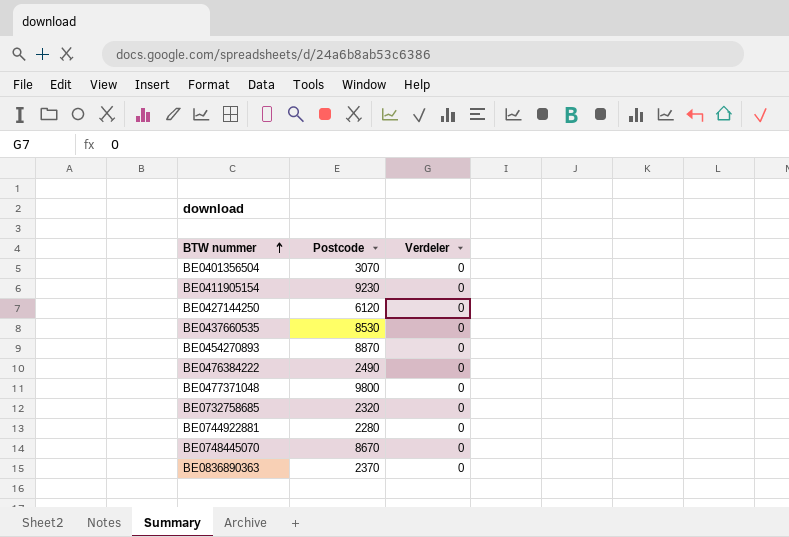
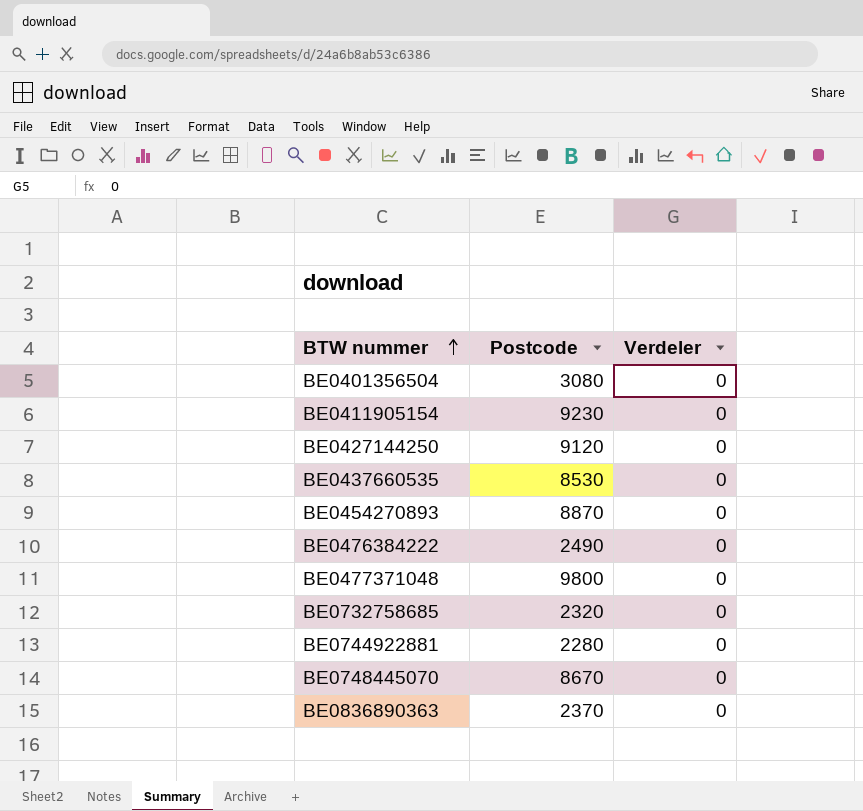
BE0401356504 | Postcode: 3070 -> 3080
BE0427144250 | Postcode: 6120 -> 9120

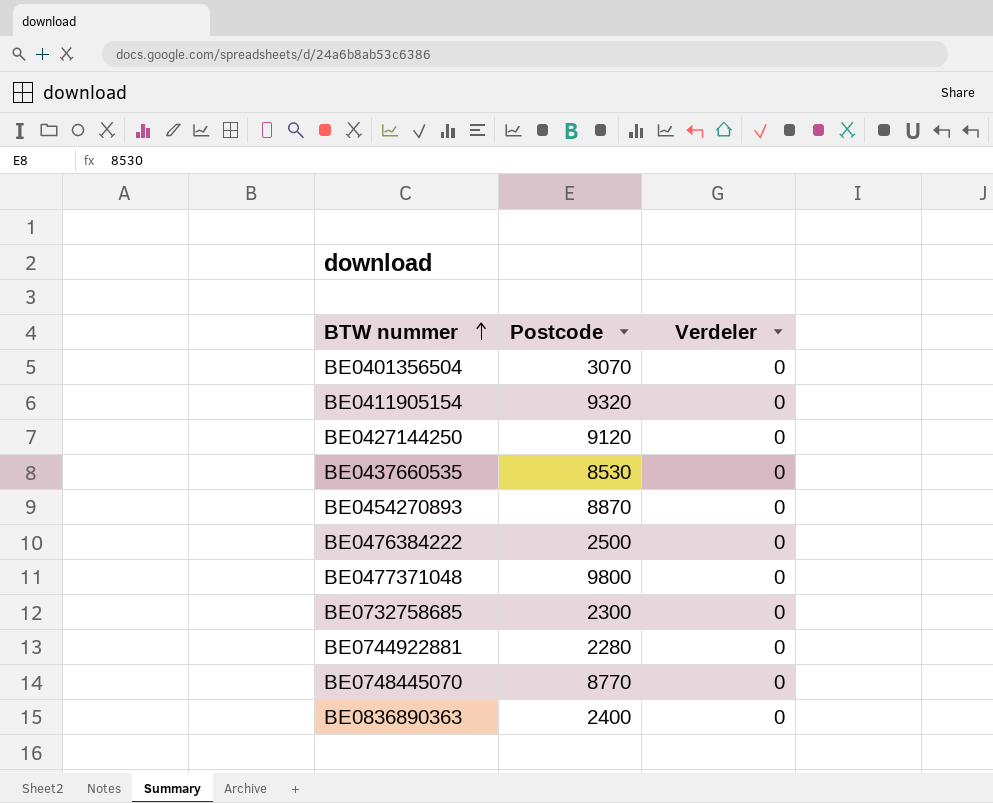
BE0401356504 | Postcode: 3080 -> 3070
BE0411905154 | Postcode: 9230 -> 9320
BE0476384222 | Postcode: 2490 -> 2500
BE0732758685 | Postcode: 2320 -> 2300
BE0748445070 | Postcode: 8670 -> 8770
BE0836890363 | Postcode: 2370 -> 2400

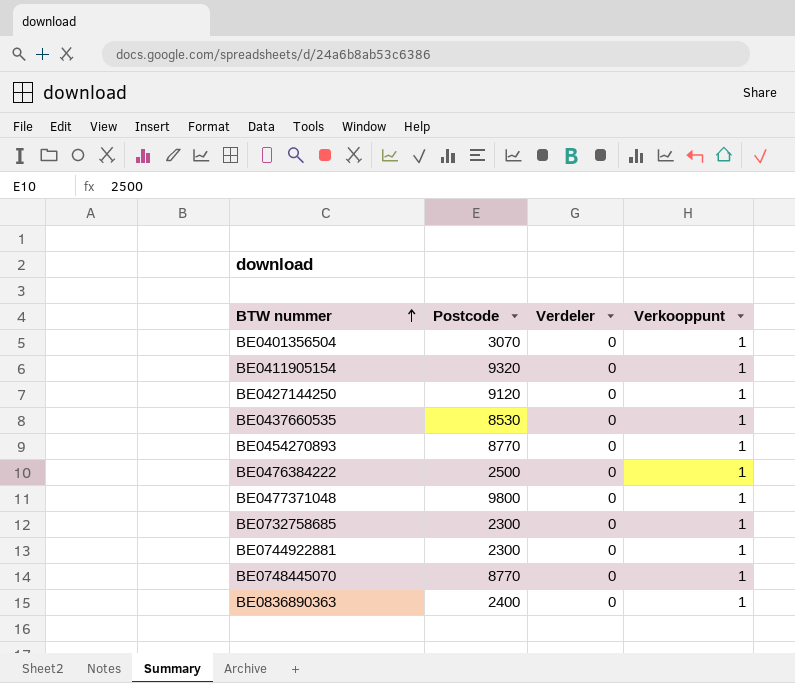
column Verkooppunt | position: none -> 4
BE0454270893 | Postcode: 8870 -> 8770
BE0744922881 | Postcode: 2280 -> 2300

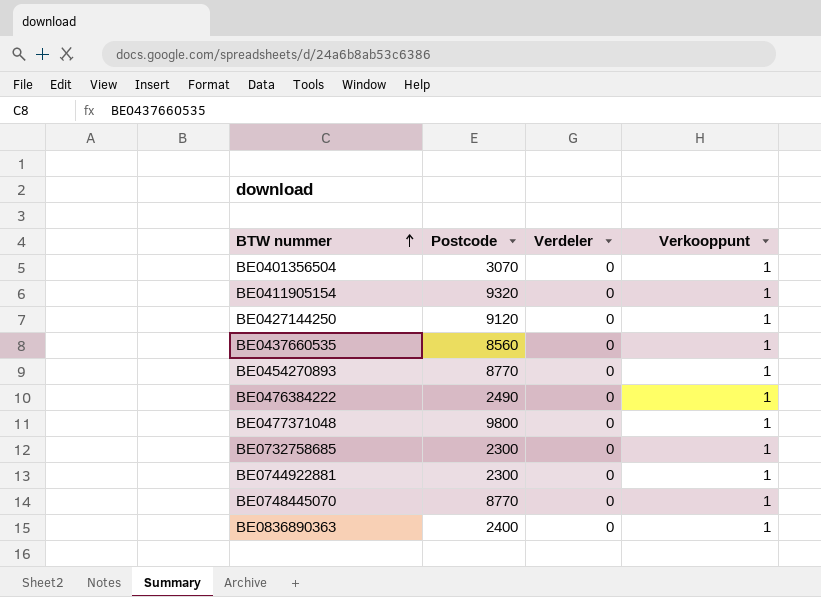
BE0437660535 | Postcode: 8530 -> 8560
BE0476384222 | Postcode: 2500 -> 2490

